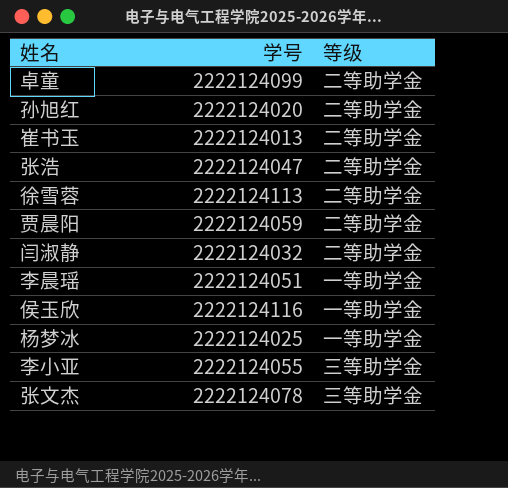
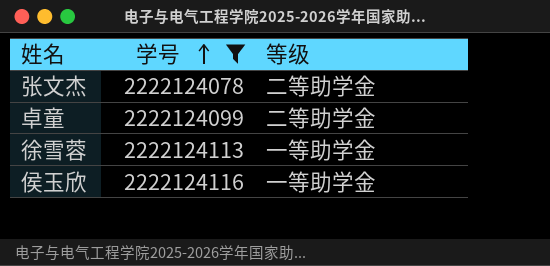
filter: none -> 学号 >= 2222124078
row order: none -> 学号 ascending
张文杰 | 等级: 三等助学金 -> 二等助学金
徐雪蓉 | 等级: 二等助学金 -> 一等助学金

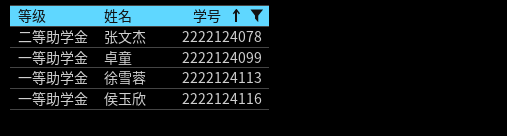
column 等级 | position: 3 -> 1
卓童 | 等级: 二等助学金 -> 一等助学金

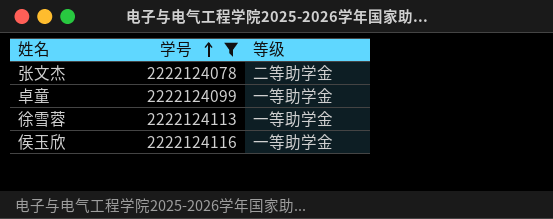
column 等级 | position: 1 -> 3

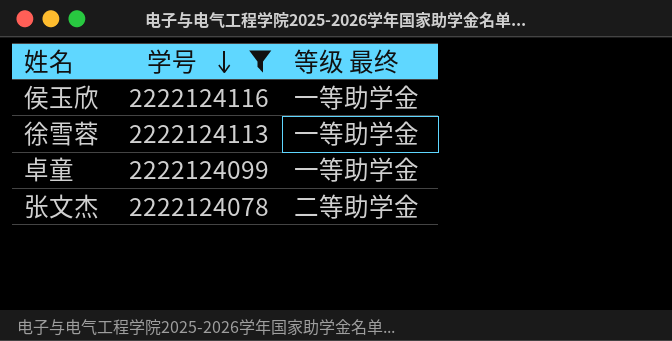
row order: 学号 ascending -> 学号 descending
column name: 等级 -> 等级 最终

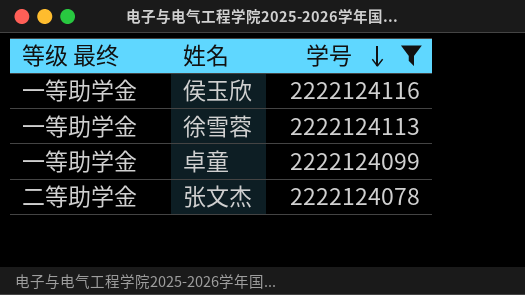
column 等级 最终 | position: 3 -> 1

